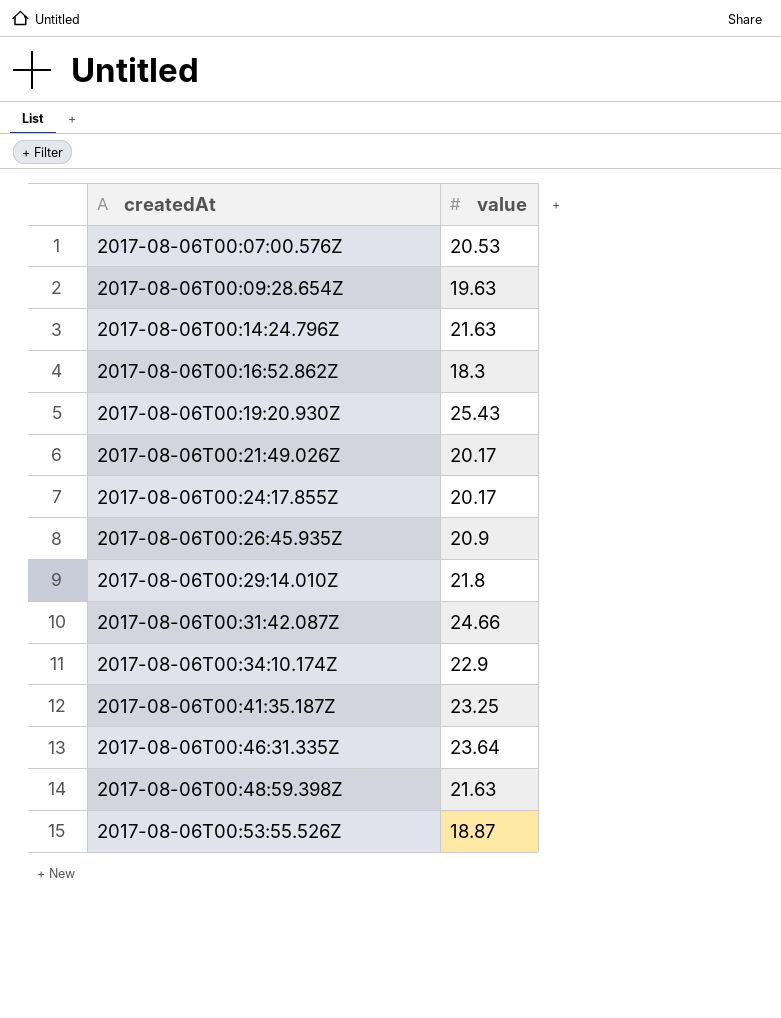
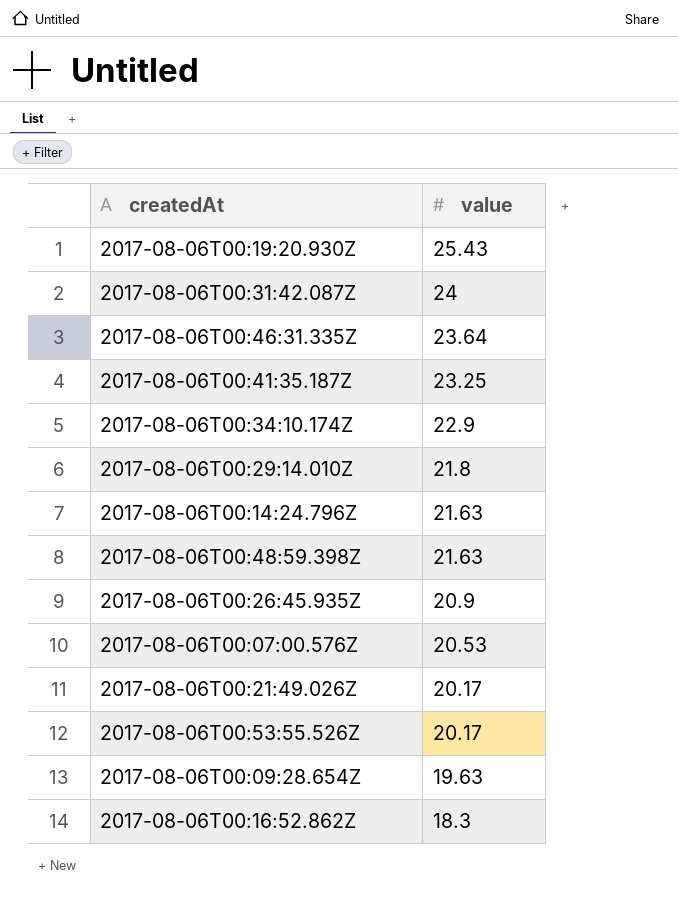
row order: createdAt ascending -> value descending
row 2017-08-06T00:24:17.855Z: 20.17 -> none
2017-08-06T00:31:42.087Z | value: 24.66 -> 24
2017-08-06T00:53:55.526Z | value: 18.87 -> 20.17

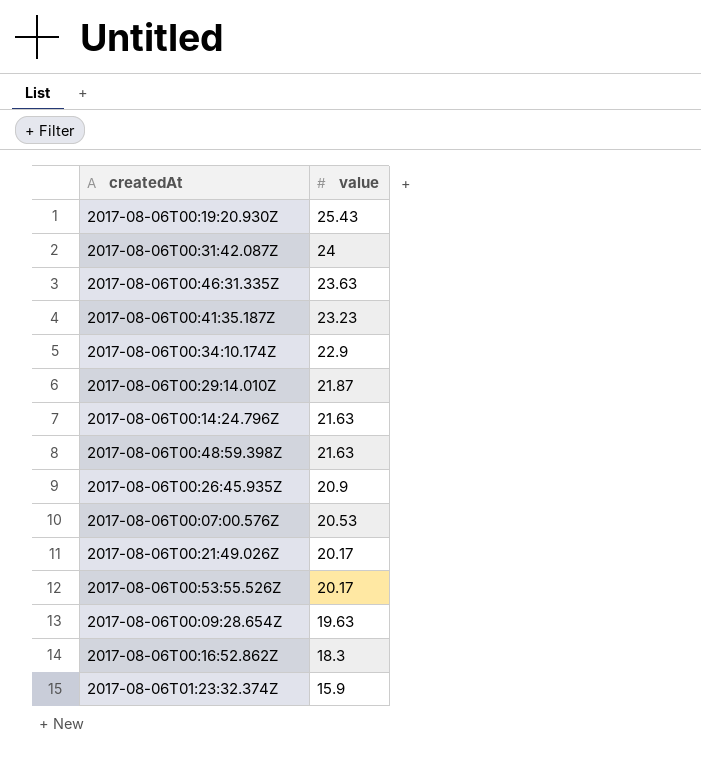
2017-08-06T00:46:31.335Z | value: 23.64 -> 23.63
2017-08-06T00:41:35.187Z | value: 23.25 -> 23.23
2017-08-06T00:29:14.010Z | value: 21.8 -> 21.87
row 2017-08-06T01:23:32.374Z: none -> 15.9

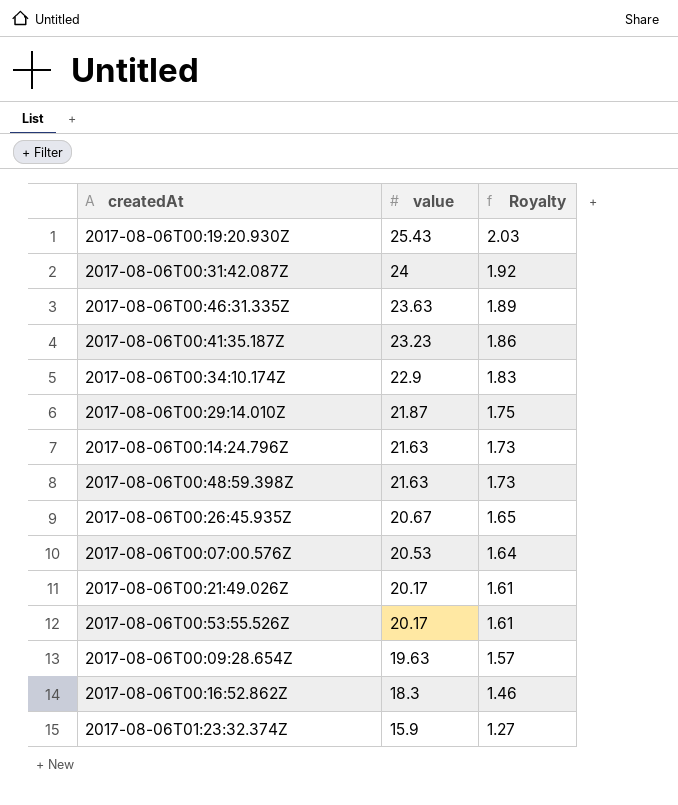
column Royalty | formula: none -> [value] * 0.08
2017-08-06T00:26:45.935Z | value: 20.9 -> 20.67

